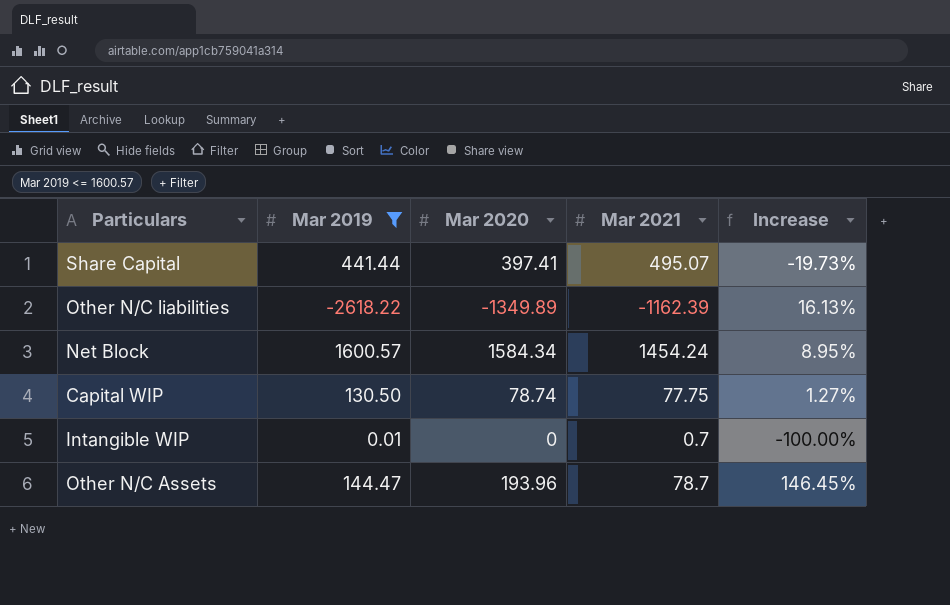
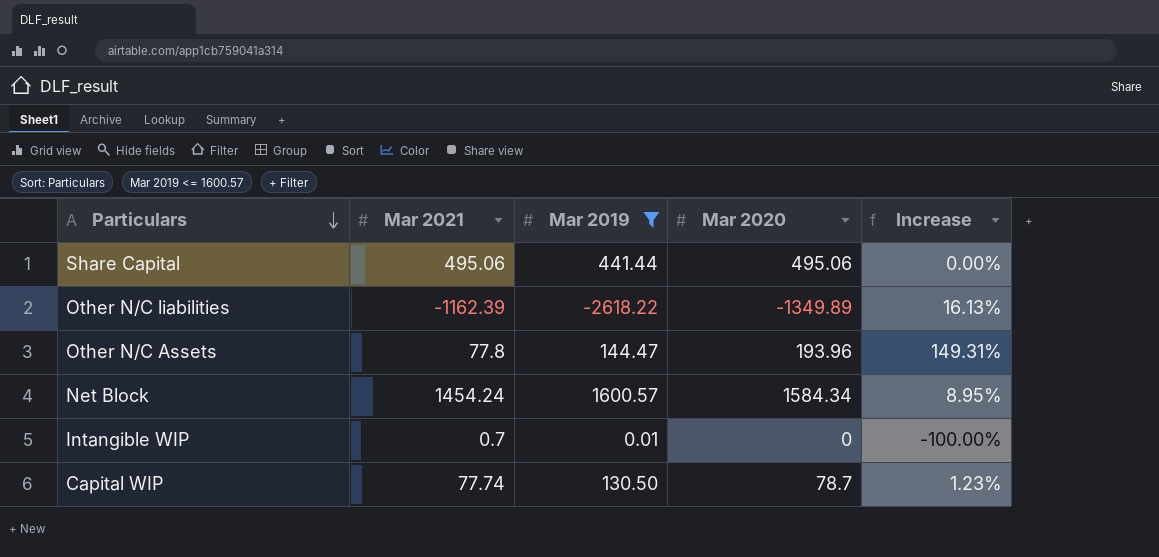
row order: none -> Particulars descending
column Mar 2021 | position: 4 -> 2
Share Capital | Mar 2021: 495.07 -> 495.06
Share Capital | Mar 2020: 397.41 -> 495.06
Share Capital | Increase: -19.73% -> 0.00%
Other N/C Assets | Mar 2021: 78.7 -> 77.8
Other N/C Assets | Increase: 146.45% -> 149.31%
Capital WIP | Mar 2021: 77.75 -> 77.74
Capital WIP | Mar 2020: 78.74 -> 78.7
Capital WIP | Increase: 1.27% -> 1.23%

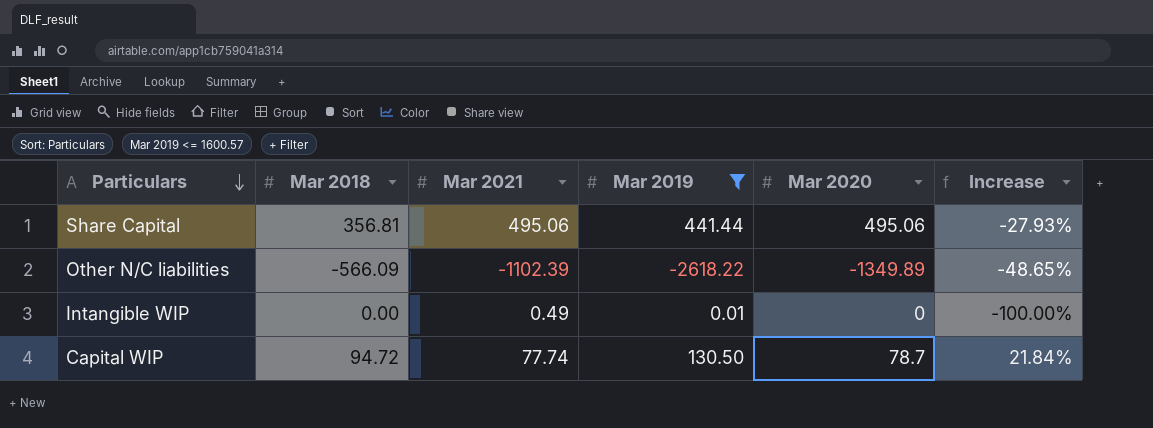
column Mar 2018 | position: none -> 2
column Increase | formula: ([Mar 2020] - [Mar 2021]) / [Mar 2021] -> ([Mar 2018] - [Mar 2021]) / [Mar 2021]
row Other N/C Assets: 77.8 | 144.47 | 193.96 | 149.31% -> none
row Net Block: 1454.24 | 1600.57 | 1584.34 | 8.95% -> none
Other N/C liabilities | Mar 2021: -1162.39 -> -1102.39
Intangible WIP | Mar 2021: 0.7 -> 0.49

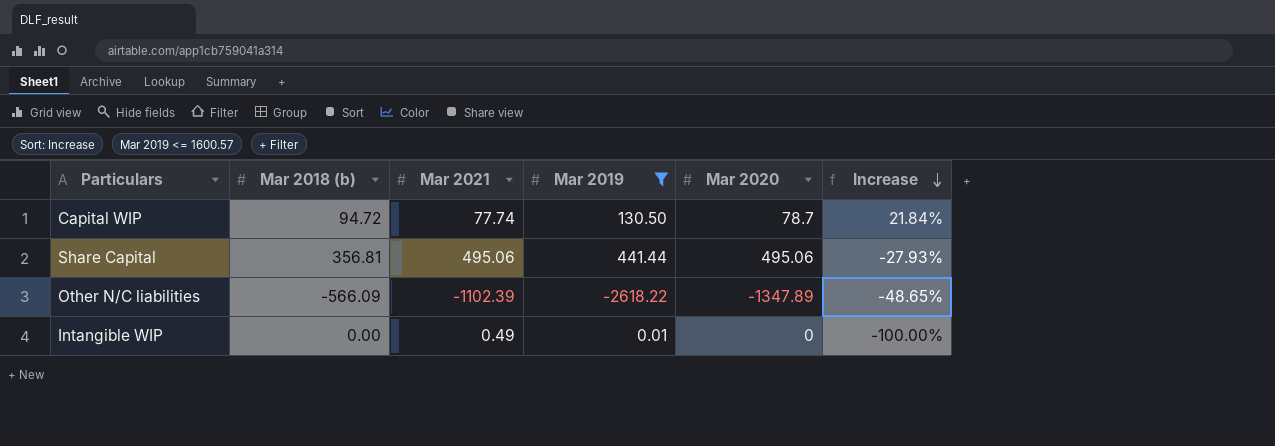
row order: Particulars descending -> Increase descending
column name: Mar 2018 -> Mar 2018 (b)
Other N/C liabilities | Mar 2020: -1349.89 -> -1347.89

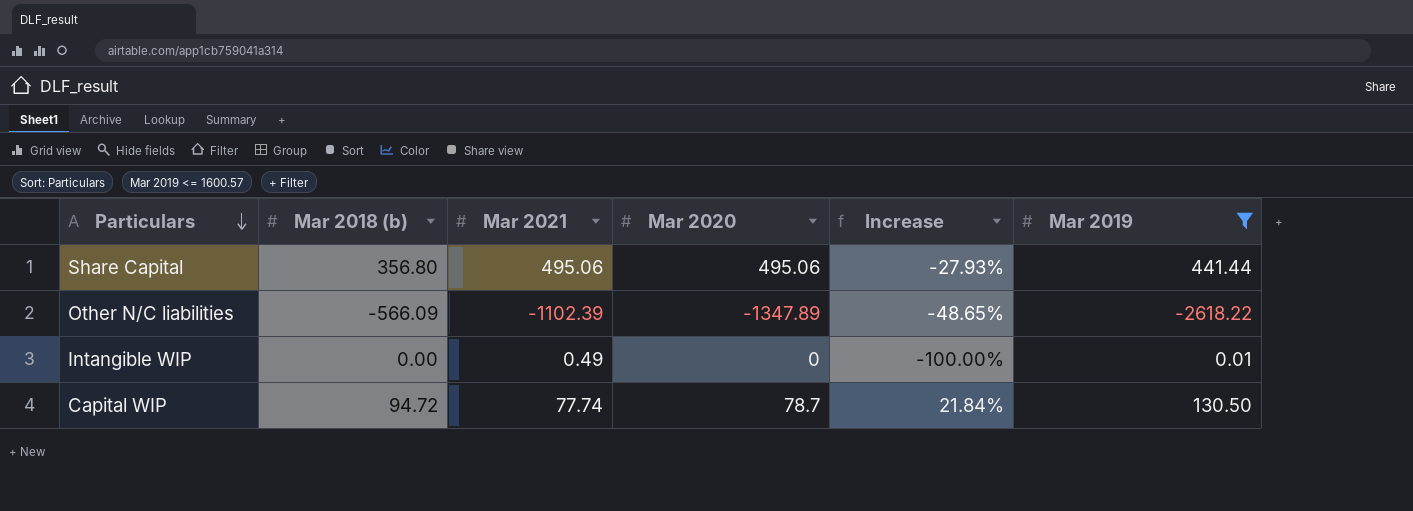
row order: Increase descending -> Particulars descending
column Mar 2019 | position: 4 -> 6
Share Capital | Mar 2018 (b): 356.81 -> 356.80

